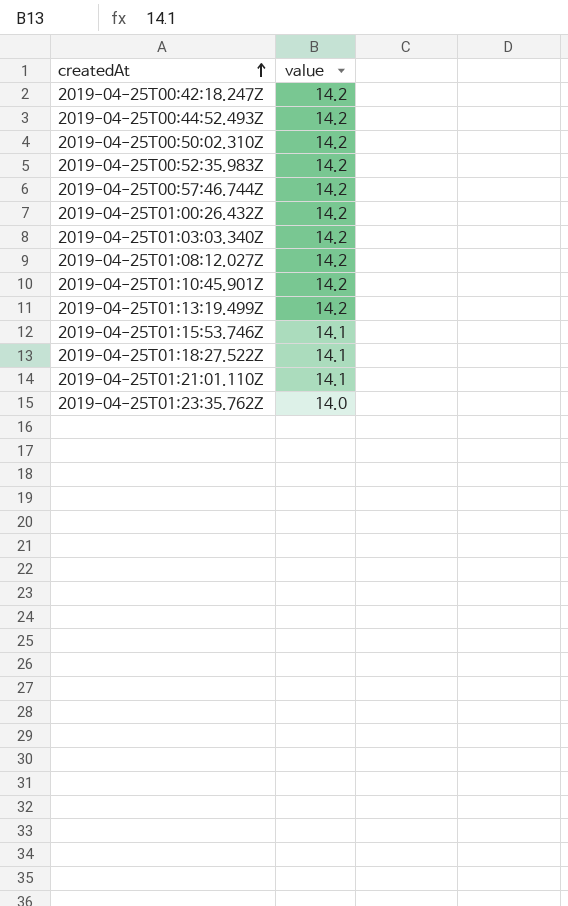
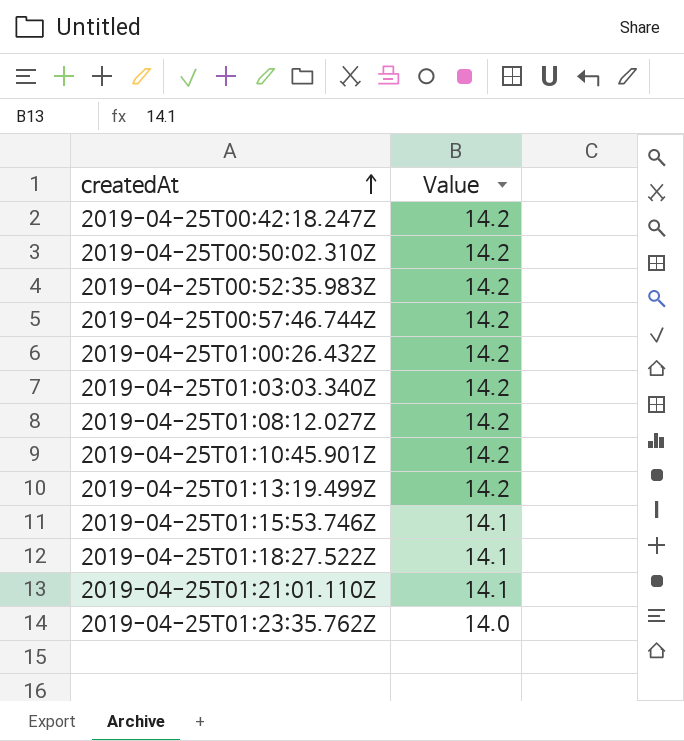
column name: value -> Value
row 2019-04-25T00:44:52.493Z: 14.2 -> none

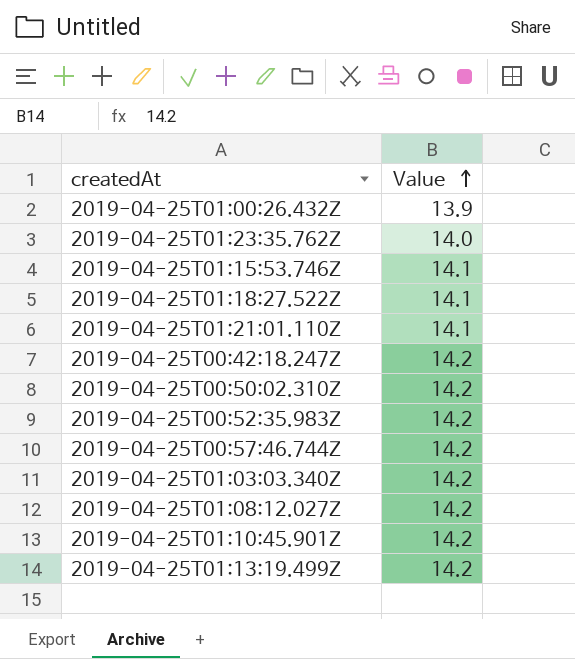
row order: createdAt ascending -> Value ascending
2019-04-25T01:00:26.432Z | Value: 14.2 -> 13.9

